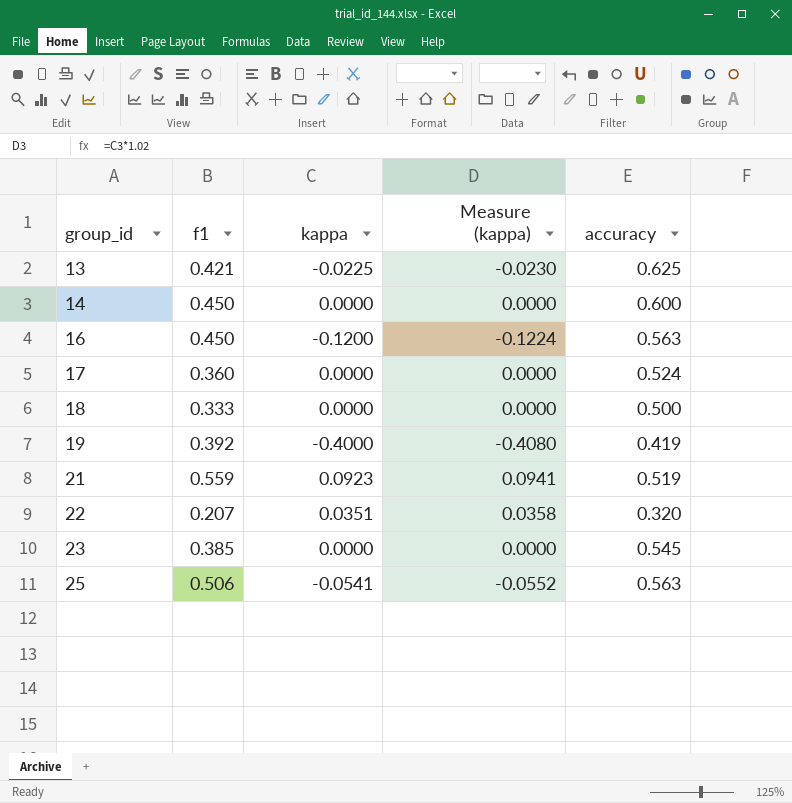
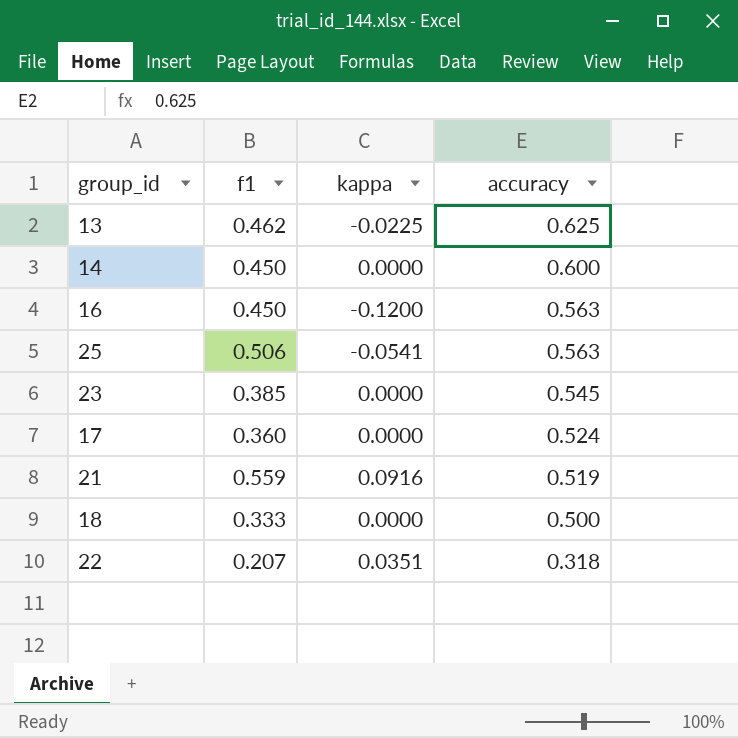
row order: group_id ascending -> accuracy descending
column Measure (kappa) | formula: [kappa] * 1.02 -> none
row 19: 0.392 | -0.4000 | -0.4080 | 0.419 -> none
13 | f1: 0.421 -> 0.462
21 | kappa: 0.0923 -> 0.0916
22 | accuracy: 0.320 -> 0.318

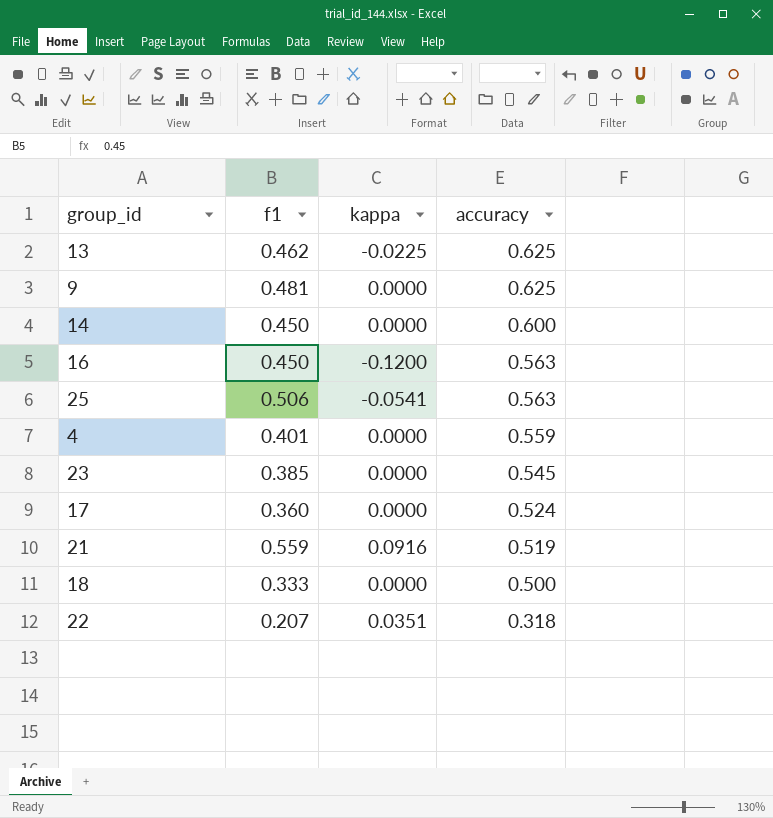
row 9: none -> 0.481 | 0.0000 | 0.625
row 4: none -> 0.401 | 0.0000 | 0.559

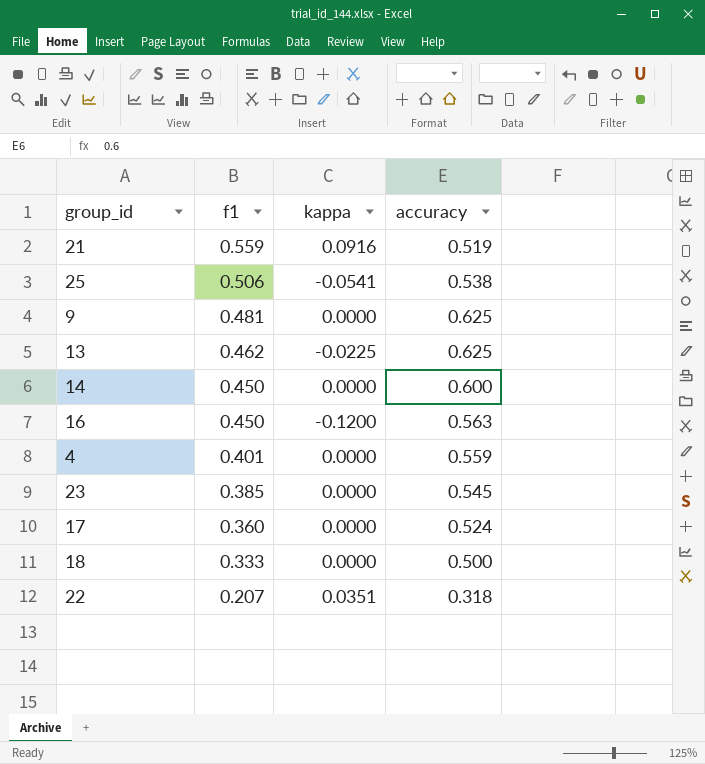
row order: accuracy descending -> f1 descending
25 | accuracy: 0.563 -> 0.538

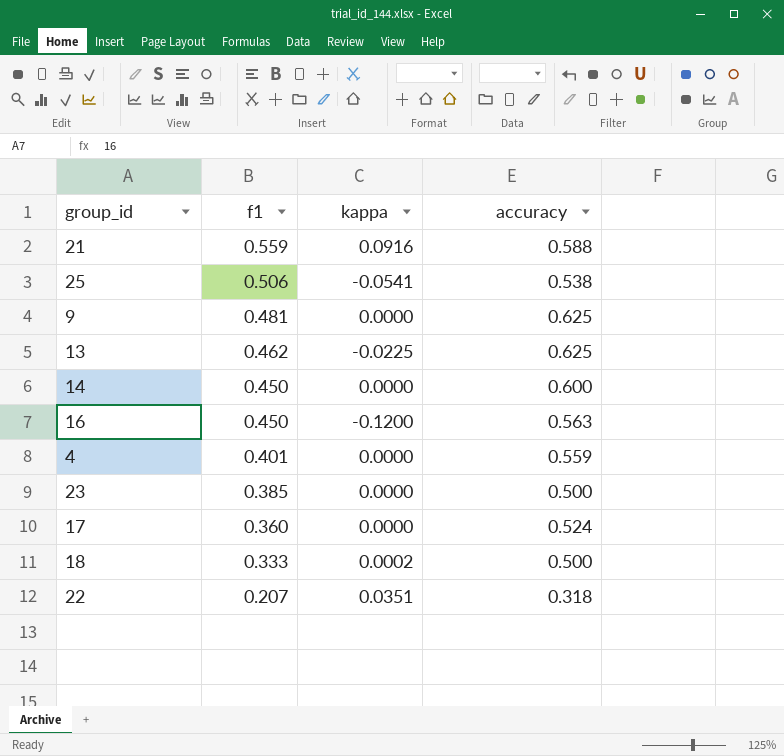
21 | accuracy: 0.519 -> 0.588
23 | accuracy: 0.545 -> 0.500
18 | kappa: 0.0000 -> 0.0002

